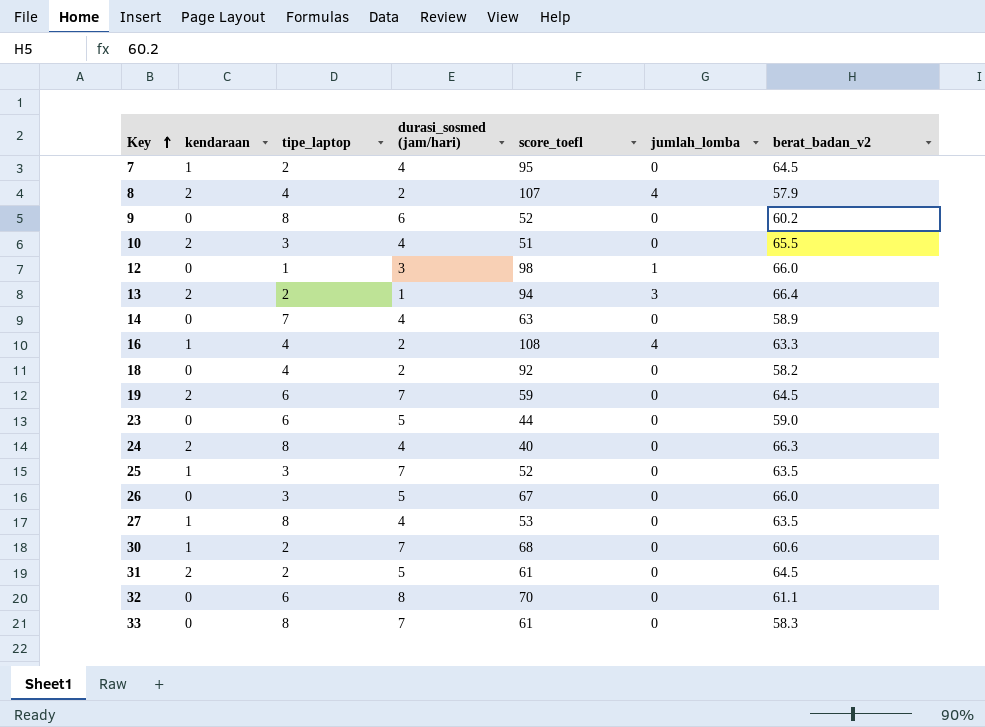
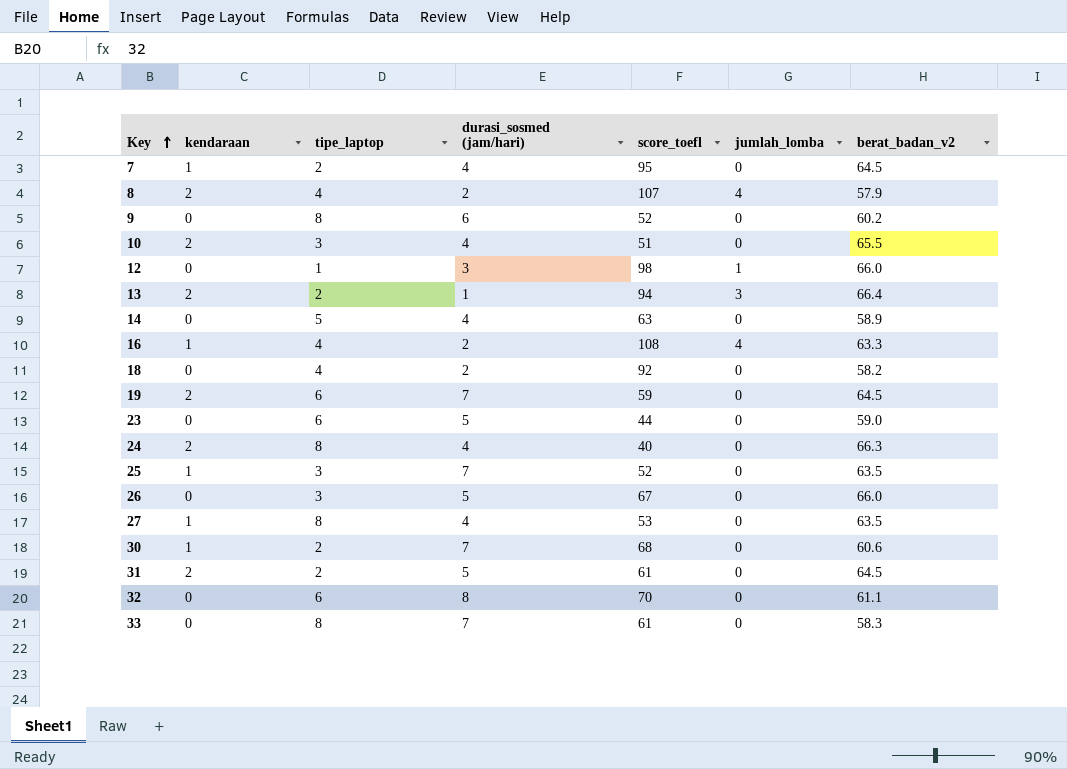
14 | tipe_laptop: 7 -> 5

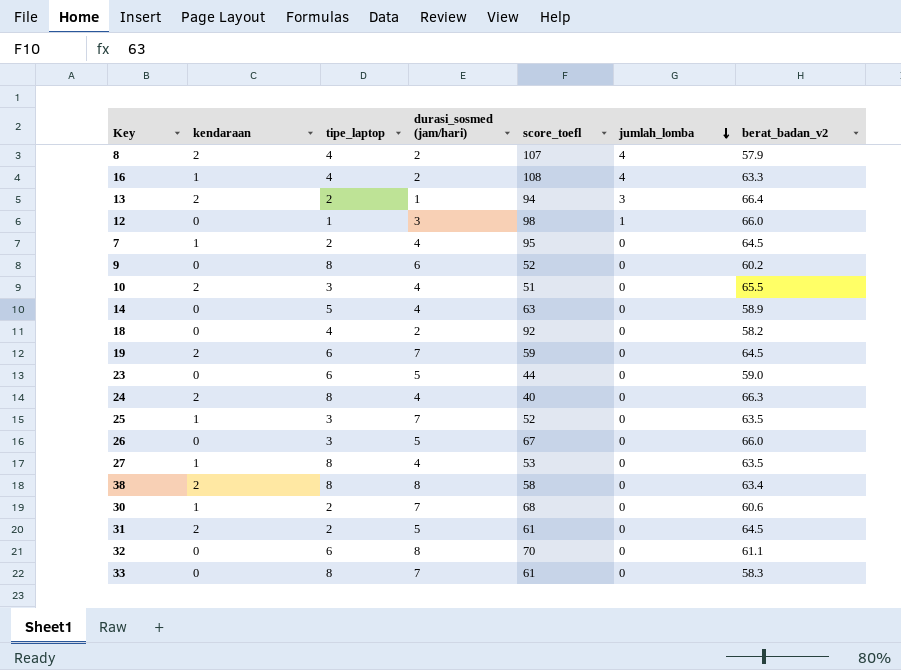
row order: Key ascending -> jumlah_lomba descending
row 38: none -> 2 | 8 | 8 | 58 | 0 | 63.4

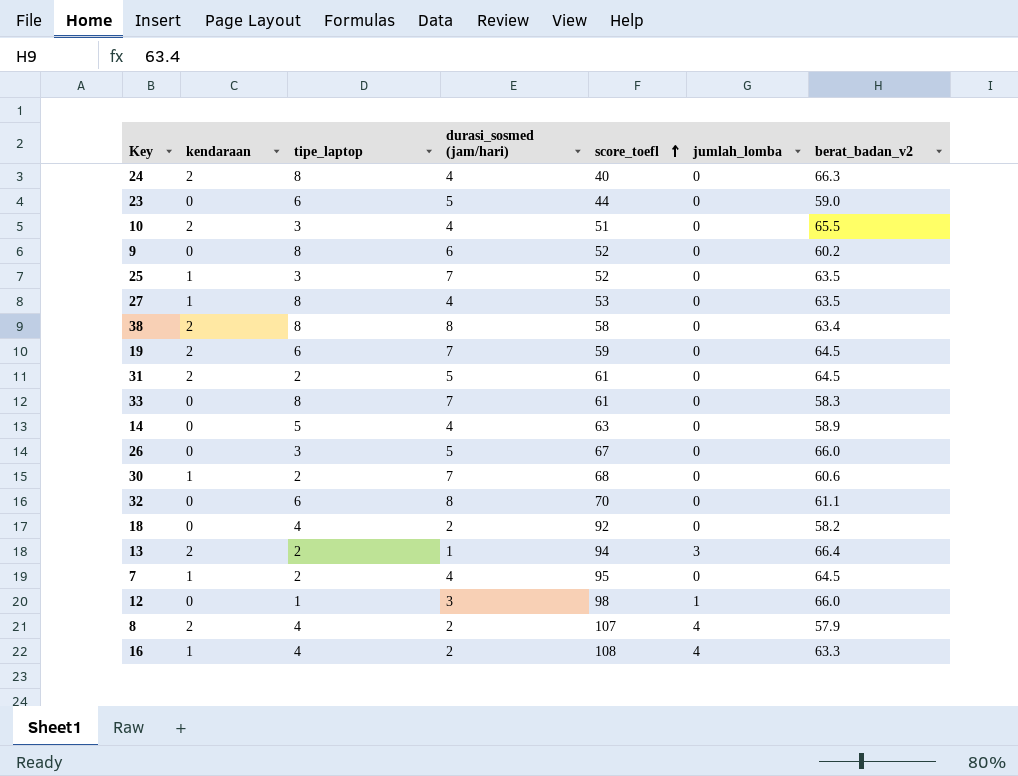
row order: jumlah_lomba descending -> score_toefl ascending

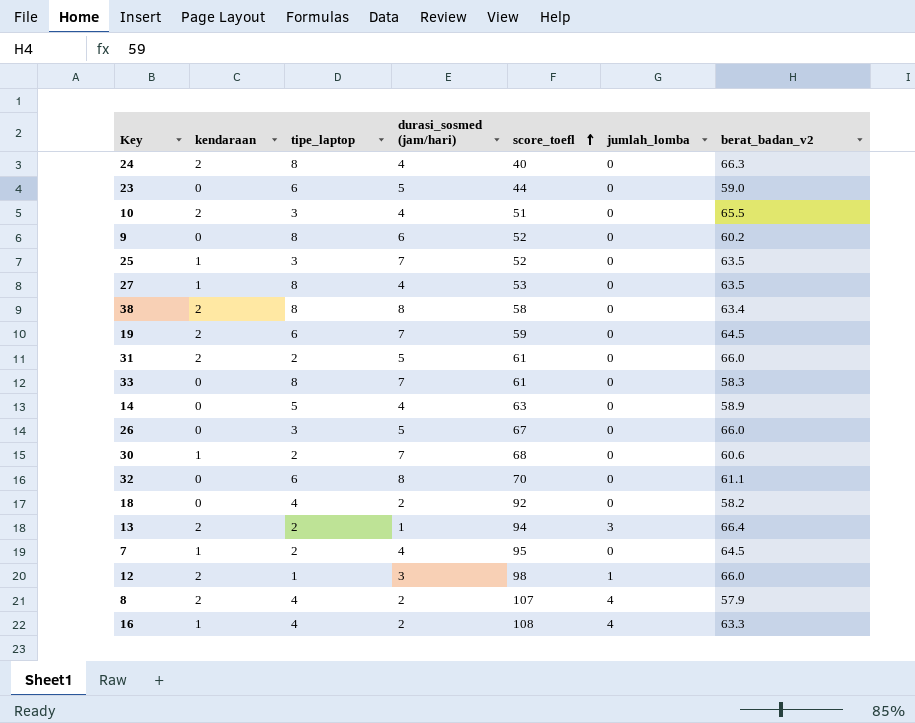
31 | berat_badan_v2: 64.5 -> 66.0
12 | kendaraan: 0 -> 2

